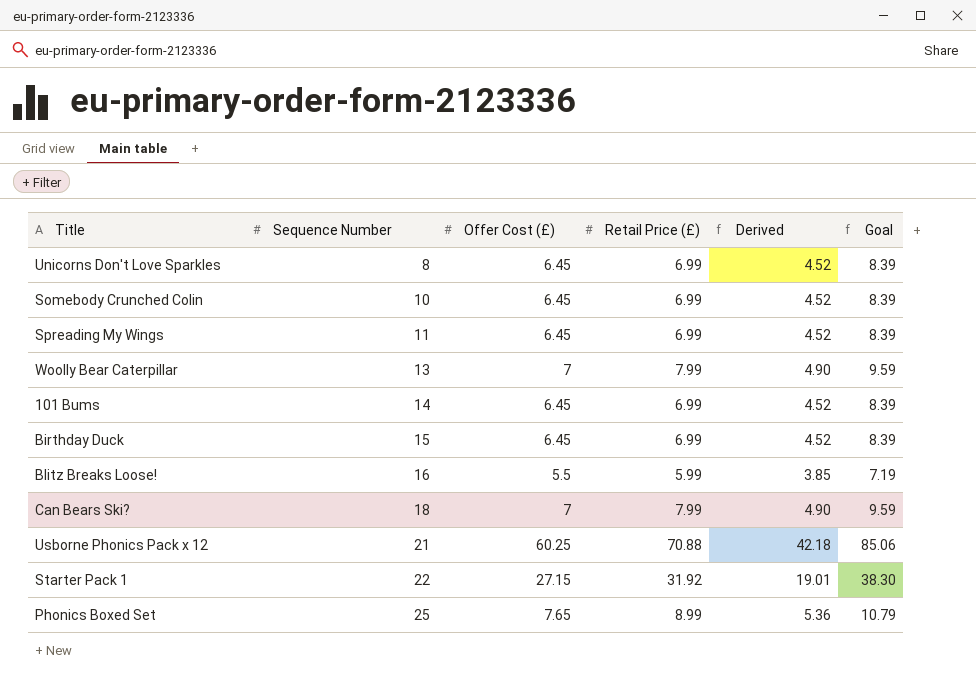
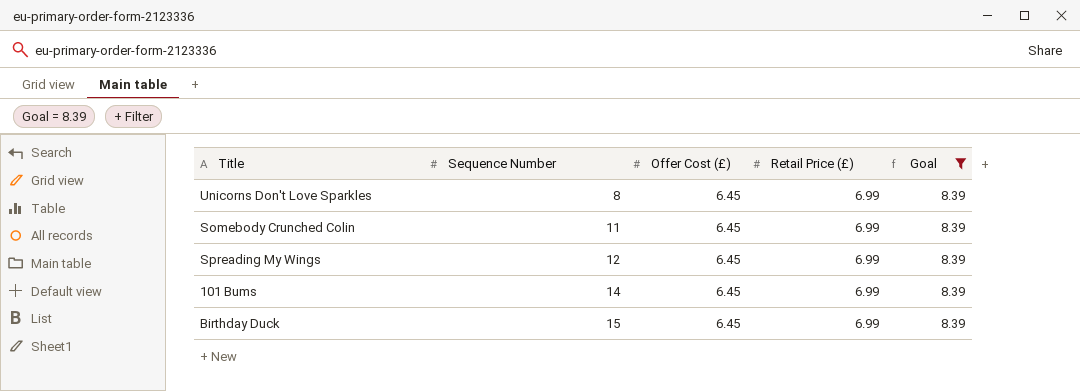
filter: none -> Goal = 8.39
column Derived | formula: [Offer Cost (£)] * 0.7 -> none
Somebody Crunched Colin | Sequence Number: 10 -> 11
Spreading My Wings | Sequence Number: 11 -> 12

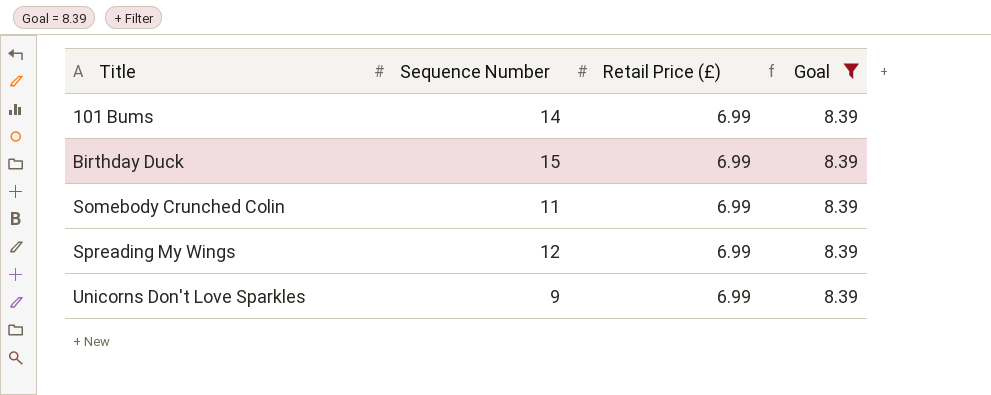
row order: Sequence Number ascending -> Title ascending
column Offer Cost (£) | position: 3 -> none
Unicorns Don't Love Sparkles | Sequence Number: 8 -> 9

